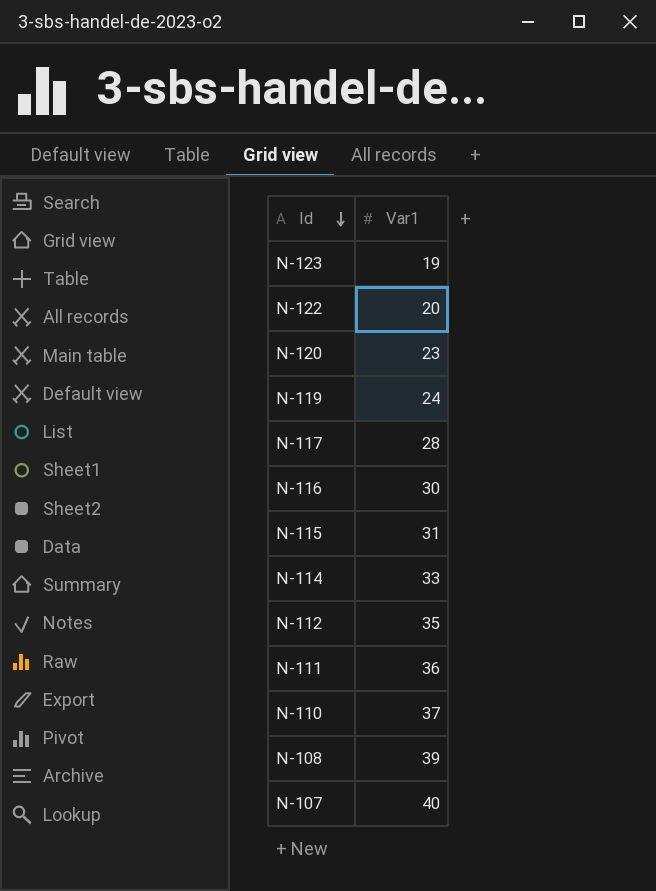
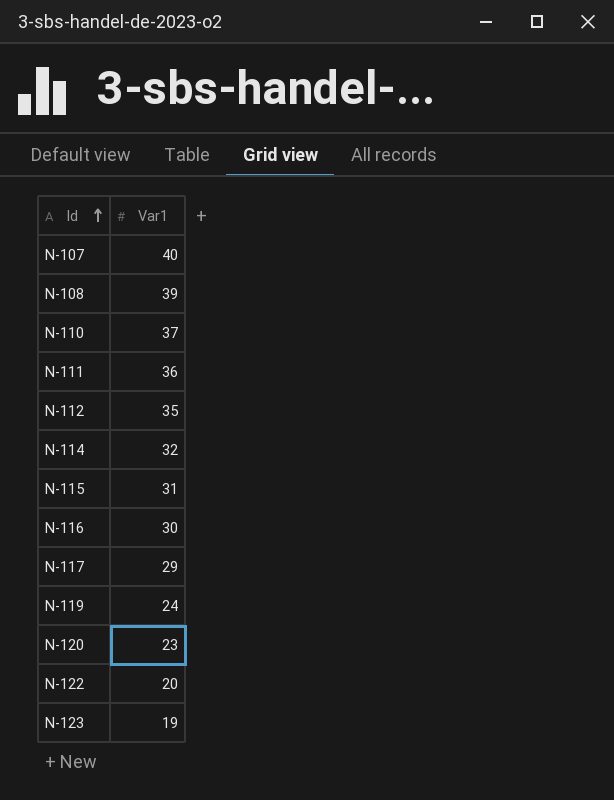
row order: Id descending -> Id ascending
N-114 | Var1: 33 -> 32
N-117 | Var1: 28 -> 29

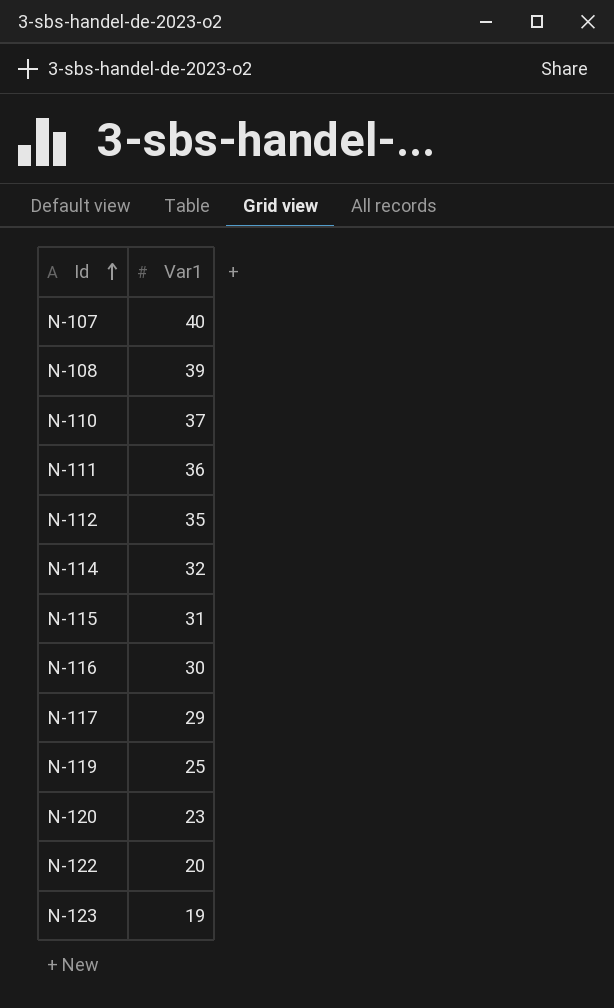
N-119 | Var1: 24 -> 25

